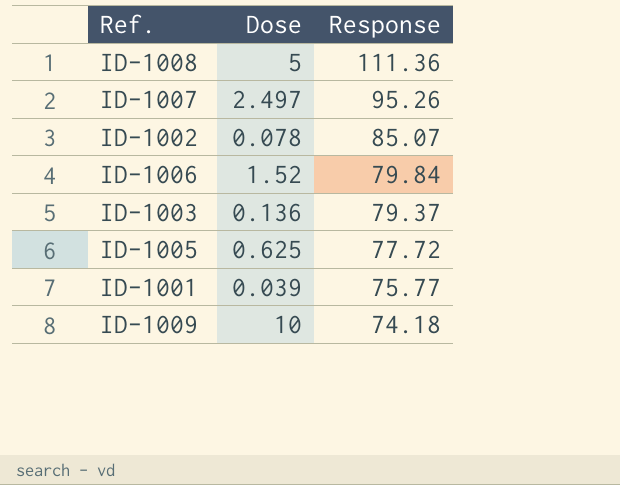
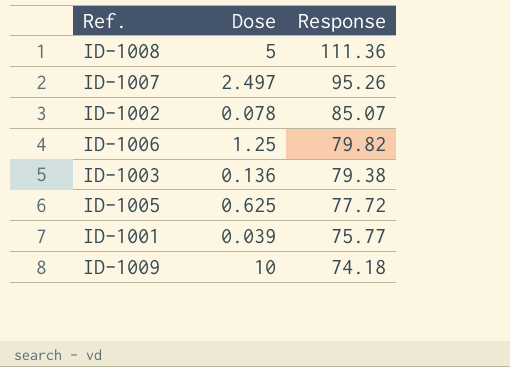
ID-1006 | Dose: 1.52 -> 1.25
ID-1006 | Response: 79.84 -> 79.82
ID-1003 | Response: 79.37 -> 79.38

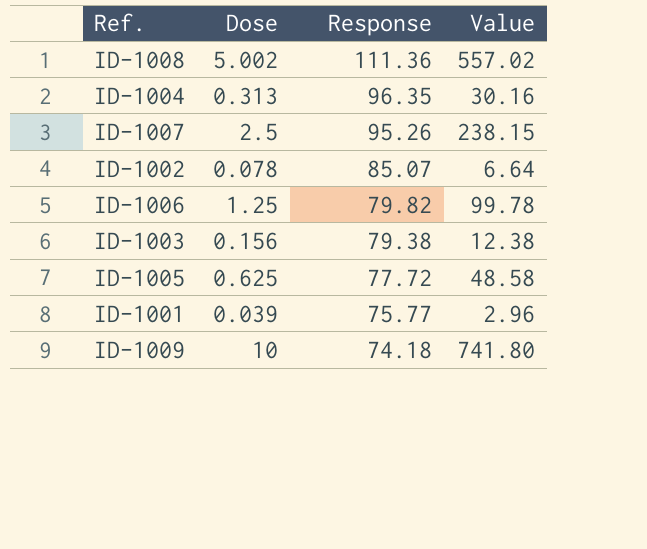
column Value | formula: none -> [Dose] * [Response]
ID-1008 | Dose: 5 -> 5.002
row ID-1004: none -> 0.313 | 96.35 | 30.16
ID-1007 | Dose: 2.497 -> 2.5
ID-1003 | Dose: 0.136 -> 0.156

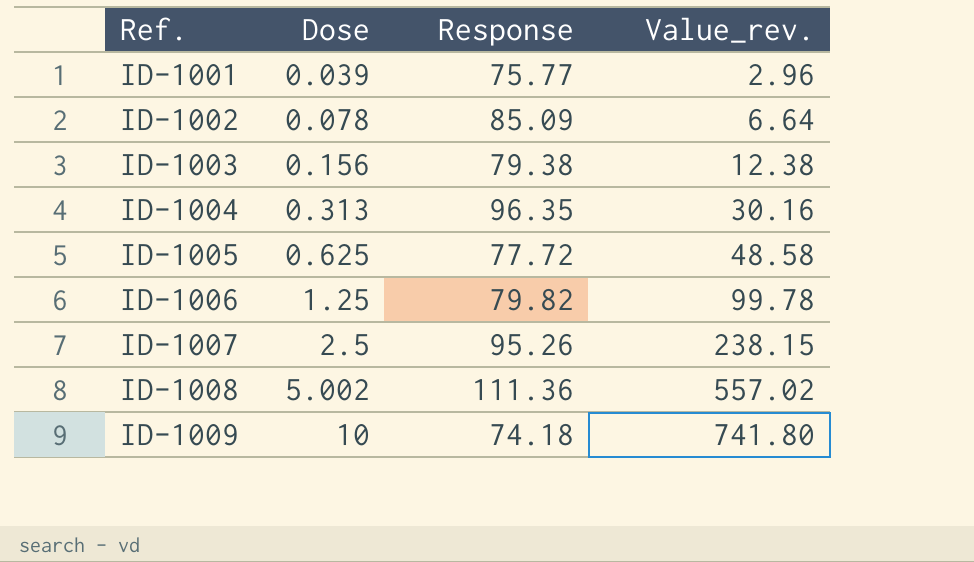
row order: Response descending -> Ref. ascending
column name: Value -> Value_rev.
ID-1002 | Response: 85.07 -> 85.09

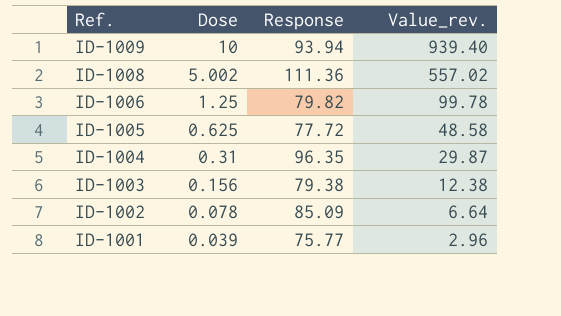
row order: Ref. ascending -> Ref. descending
row ID-1007: 2.5 | 95.26 | 238.15 -> none
ID-1009 | Response: 74.18 -> 93.94
ID-1009 | Value_rev.: 741.80 -> 939.40
ID-1004 | Dose: 0.313 -> 0.31
ID-1004 | Value_rev.: 30.16 -> 29.87

